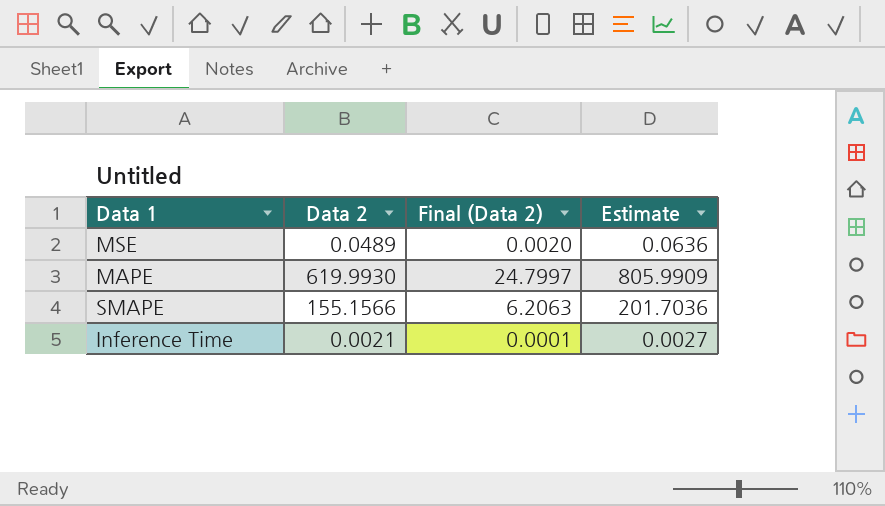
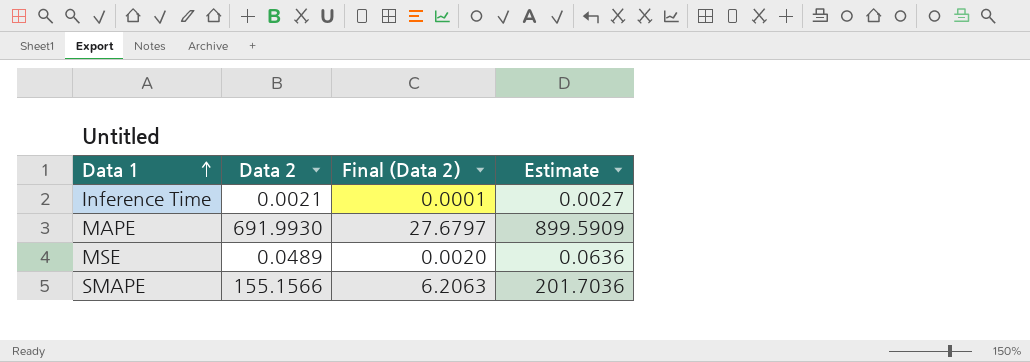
row order: none -> Data 1 ascending
MAPE | Data 2: 619.9930 -> 691.9930
MAPE | Final (Data 2): 24.7997 -> 27.6797
MAPE | Estimate: 805.9909 -> 899.5909

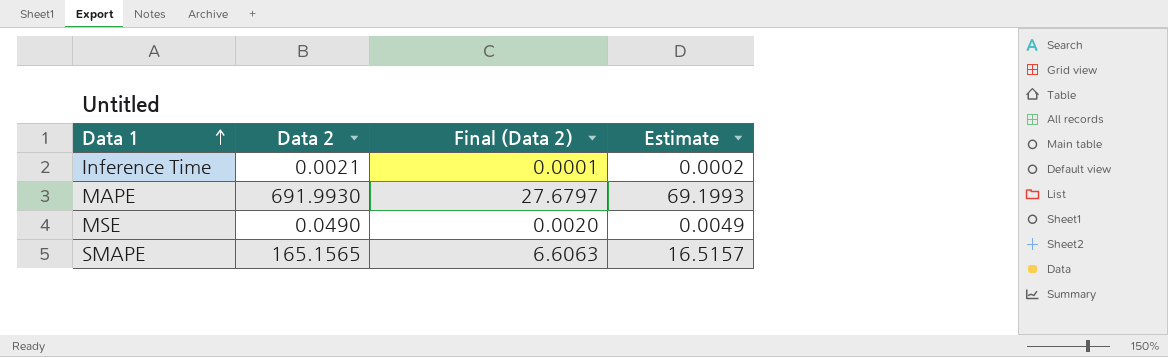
column Estimate | formula: [Data 2] * 1.3 -> [Data 2] * 0.1
MSE | Data 2: 0.0489 -> 0.0490
SMAPE | Data 2: 155.1566 -> 165.1565
SMAPE | Final (Data 2): 6.2063 -> 6.6063

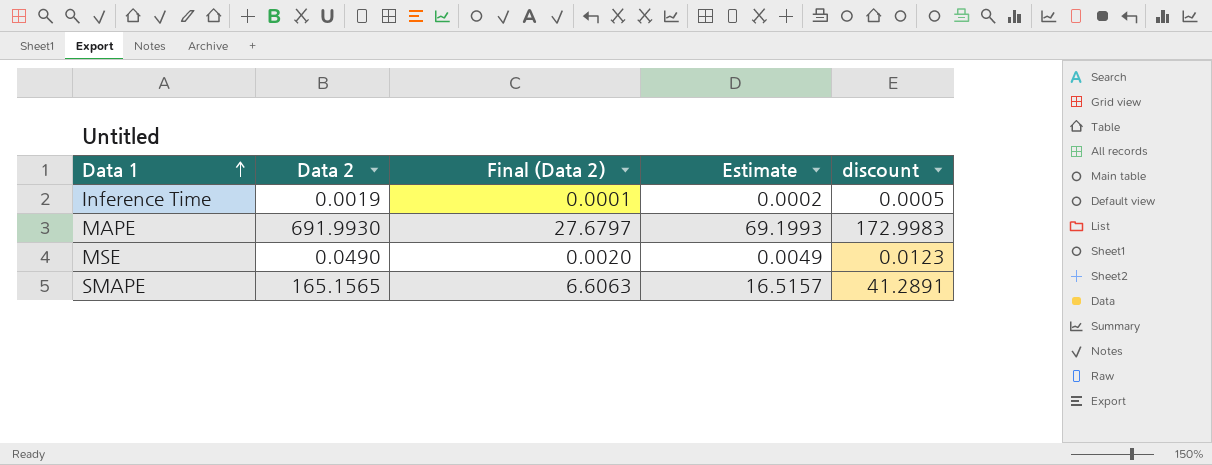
column discount | formula: none -> [Data 2] * 0.25
Inference Time | Data 2: 0.0021 -> 0.0019

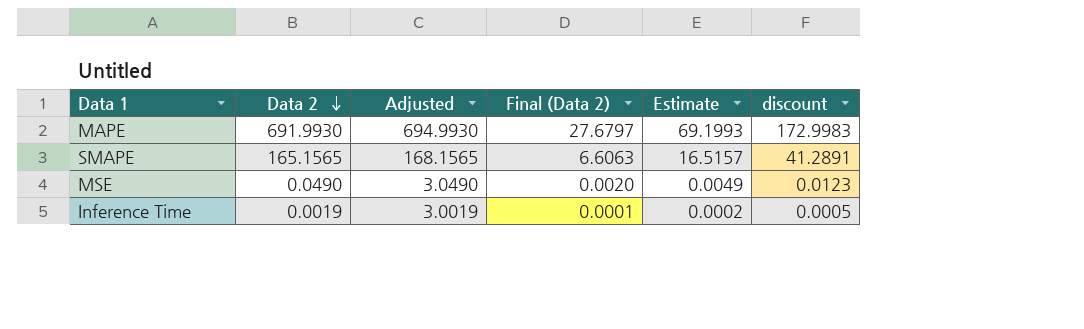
row order: Data 1 ascending -> Data 2 descending
column Adjusted | formula: none -> [Data 2] + 3

